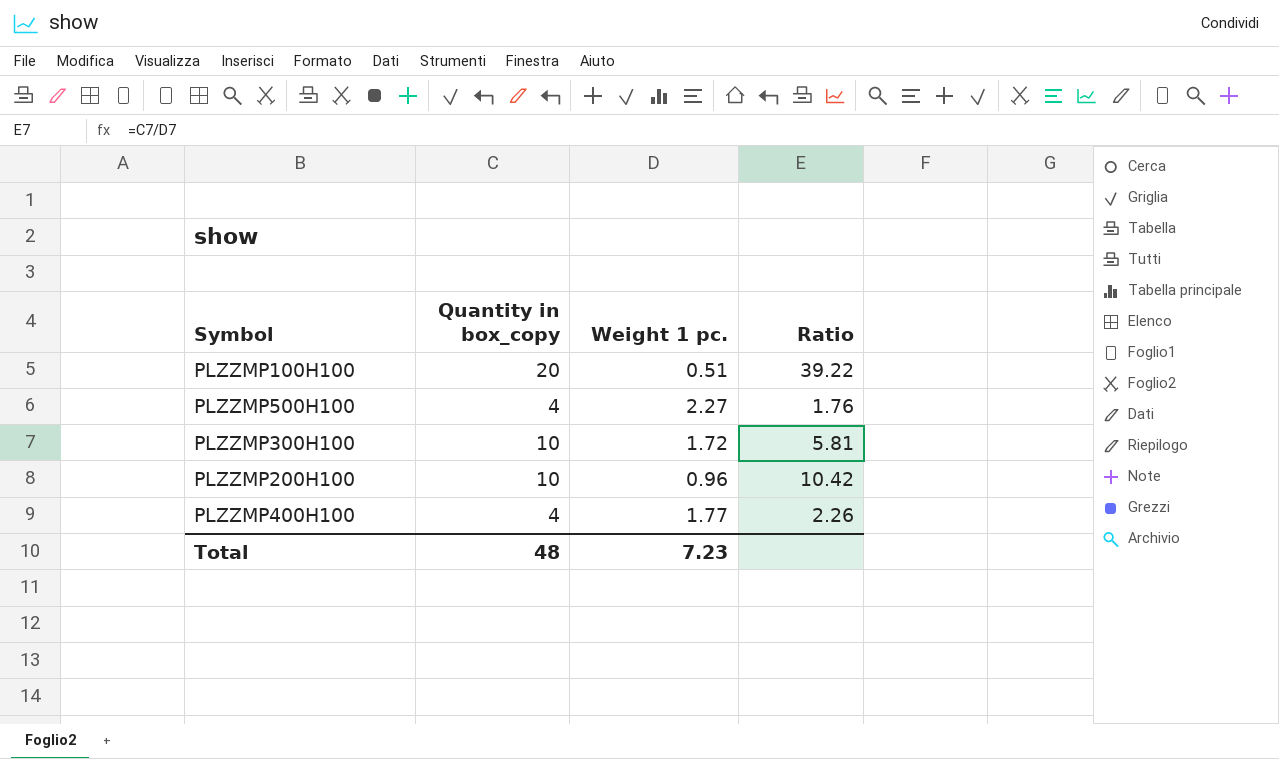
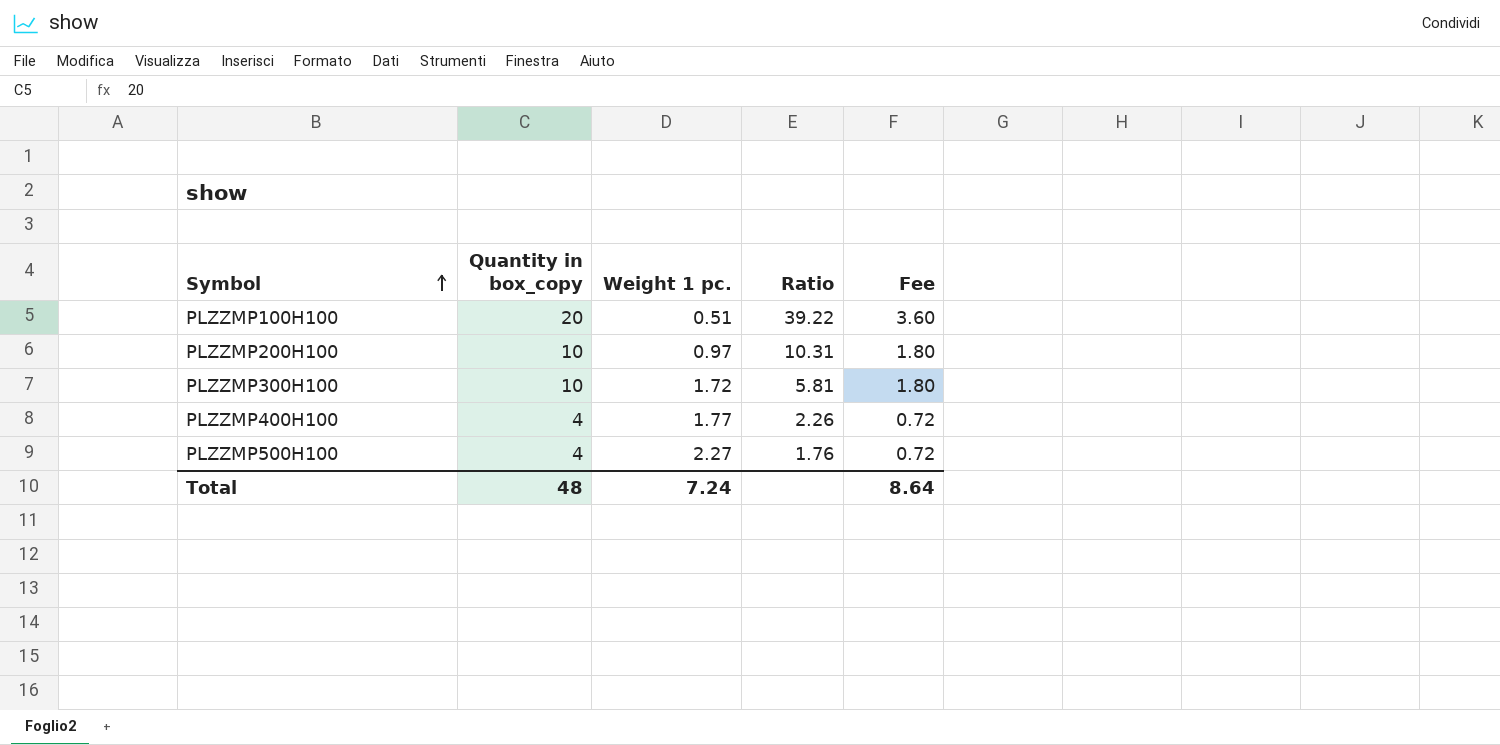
row order: none -> Symbol ascending
column Fee | formula: none -> [Quantity in box_copy] * 0.18
PLZZMP200H100 | Weight 1 pc.: 0.96 -> 0.97
PLZZMP200H100 | Ratio: 10.42 -> 10.31
Total | Weight 1 pc.: 7.23 -> 7.24

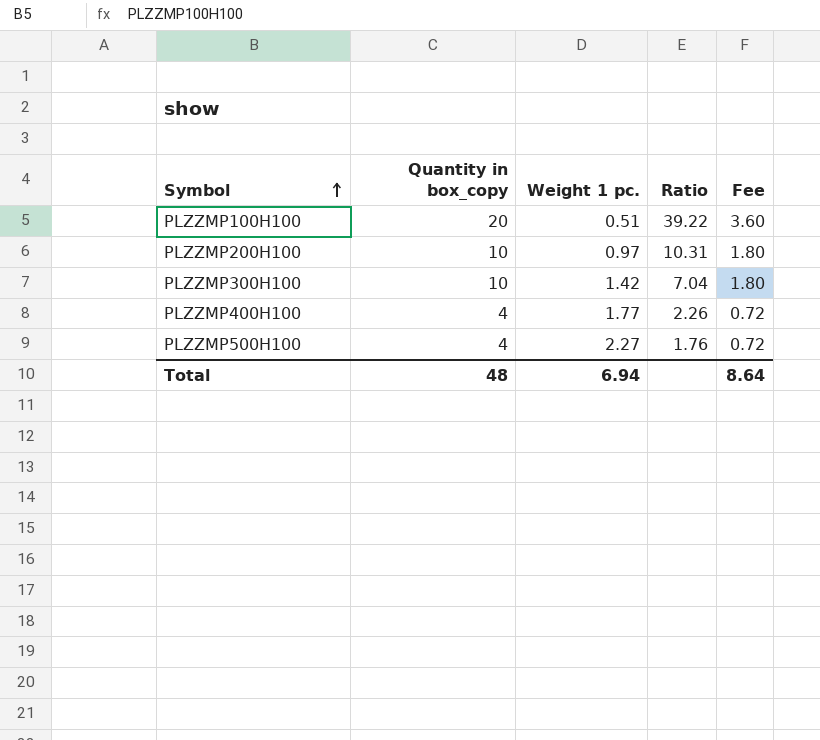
PLZZMP300H100 | Weight 1 pc.: 1.72 -> 1.42
PLZZMP300H100 | Ratio: 5.81 -> 7.04
Total | Weight 1 pc.: 7.24 -> 6.94

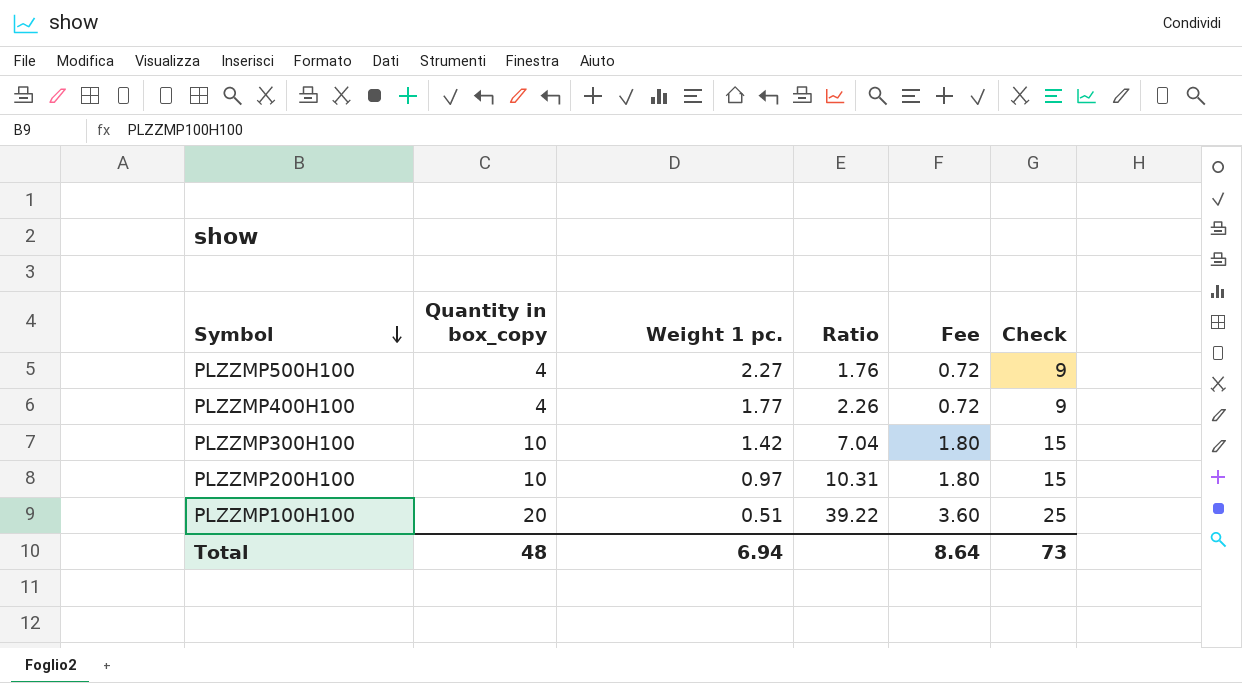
row order: Symbol ascending -> Symbol descending
column Check | formula: none -> [Quantity in box_copy] + 5

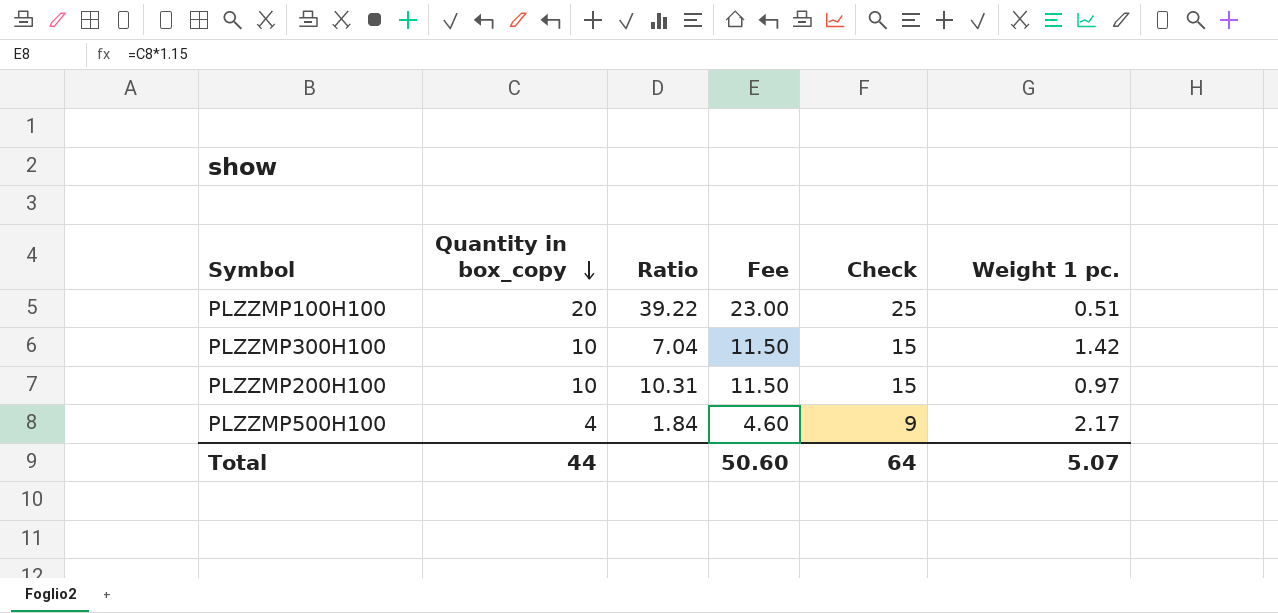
row order: Symbol descending -> Quantity in box_copy descending
column Fee | formula: [Quantity in box_copy] * 0.18 -> [Quantity in box_copy] * 1.15
column Weight 1 pc. | position: 3 -> 6
row PLZZMP400H100: 4 | 1.77 | 2.26 | 0.72 | 9 -> none
PLZZMP500H100 | Ratio: 1.76 -> 1.84
PLZZMP500H100 | Weight 1 pc.: 2.27 -> 2.17
Total | Quantity in box_copy: 48 -> 44
Total | Fee: 8.64 -> 50.60
Total | Check: 73 -> 64
Total | Weight 1 pc.: 6.94 -> 5.07

